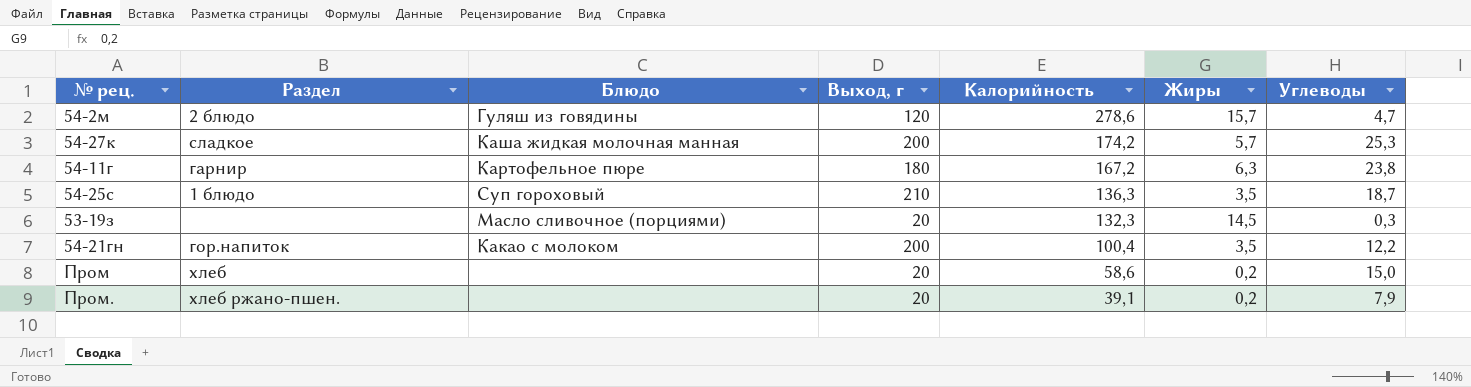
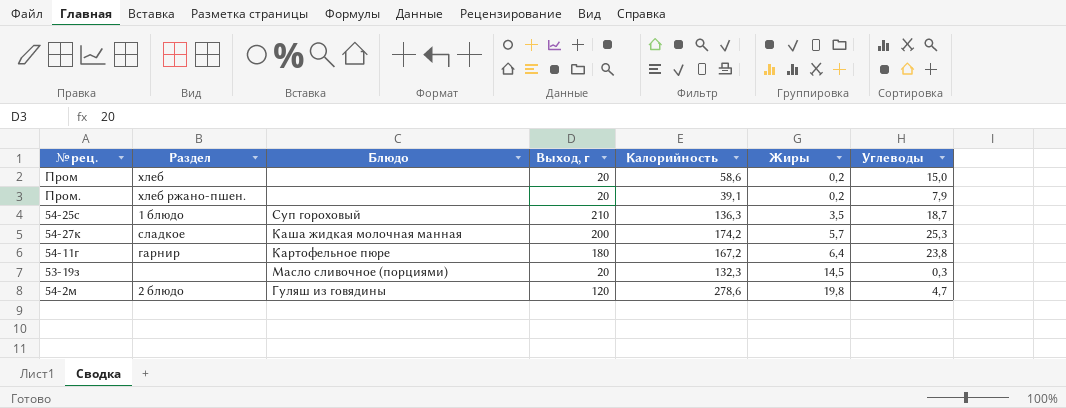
row order: Калорийность descending -> Жиры ascending
row 54-21гн: гор.напиток | Какао с молоком | 200 | 100,4 | 3,5 | 12,2 -> none
54-11г | Жиры: 6,3 -> 6,4
54-2м | Жиры: 15,7 -> 19,8

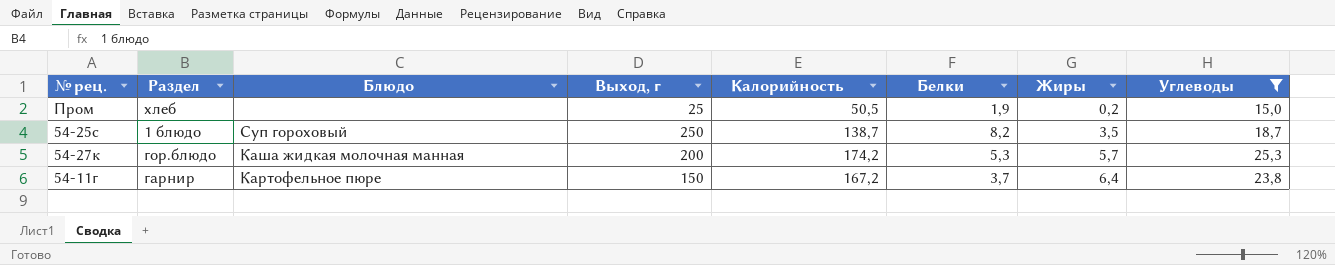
filter: none -> Углеводы >= 15,0
column Белки | position: none -> 6
Пром | Выход, г: 20 -> 25
Пром | Калорийность: 58,6 -> 50,5
54-25с | Выход, г: 210 -> 250
54-25с | Калорийность: 136,3 -> 138,7
54-27к | Раздел: сладкое -> гор.блюдо
54-11г | Выход, г: 180 -> 150

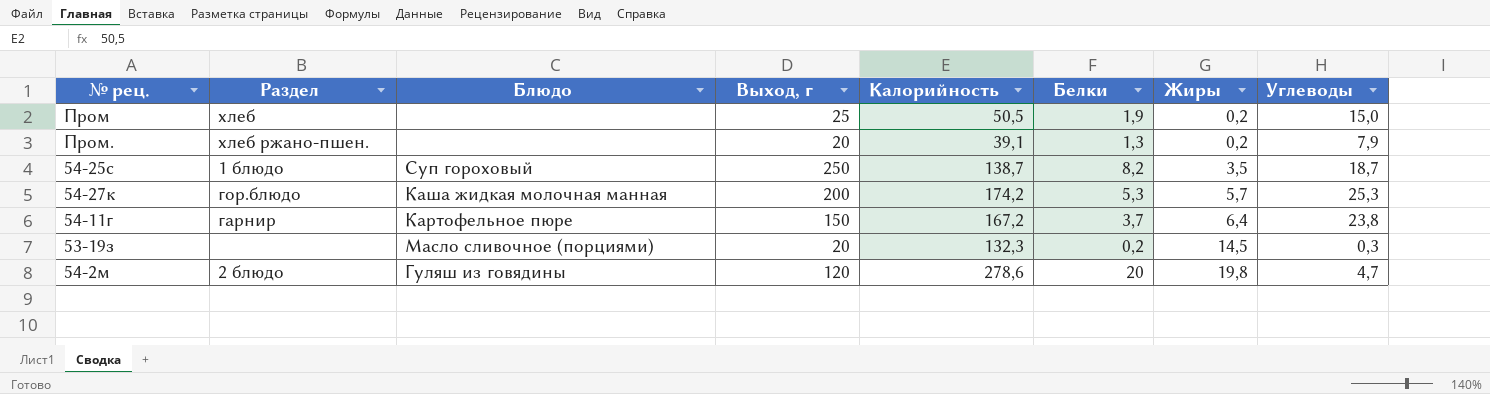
filter: Углеводы >= 15,0 -> none

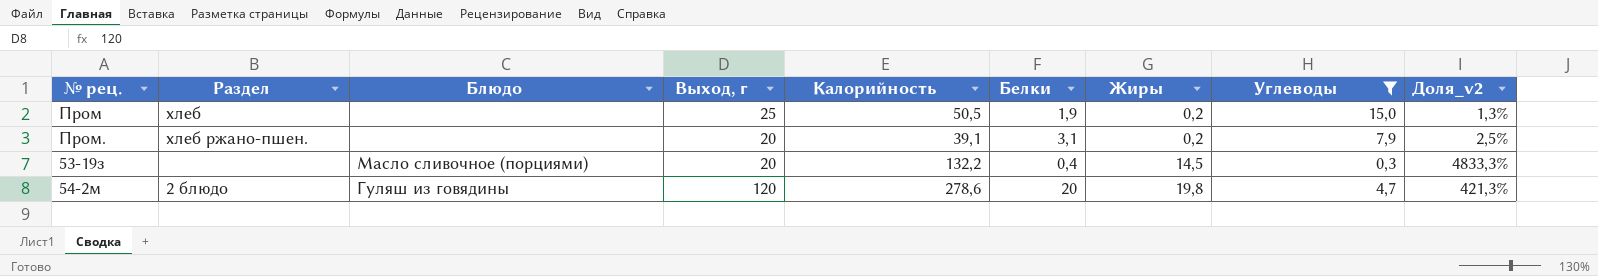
filter: none -> Углеводы <= 15,0
column Доля_v2 | formula: none -> [Жиры] / [Углеводы]
Пром. | Белки: 1,3 -> 3,1
53-19з | Калорийность: 132,3 -> 132,2
53-19з | Белки: 0,2 -> 0,4

